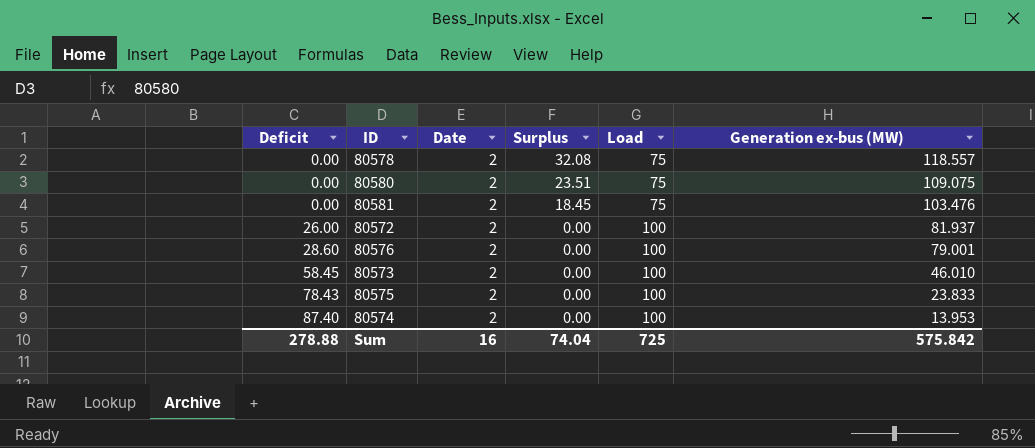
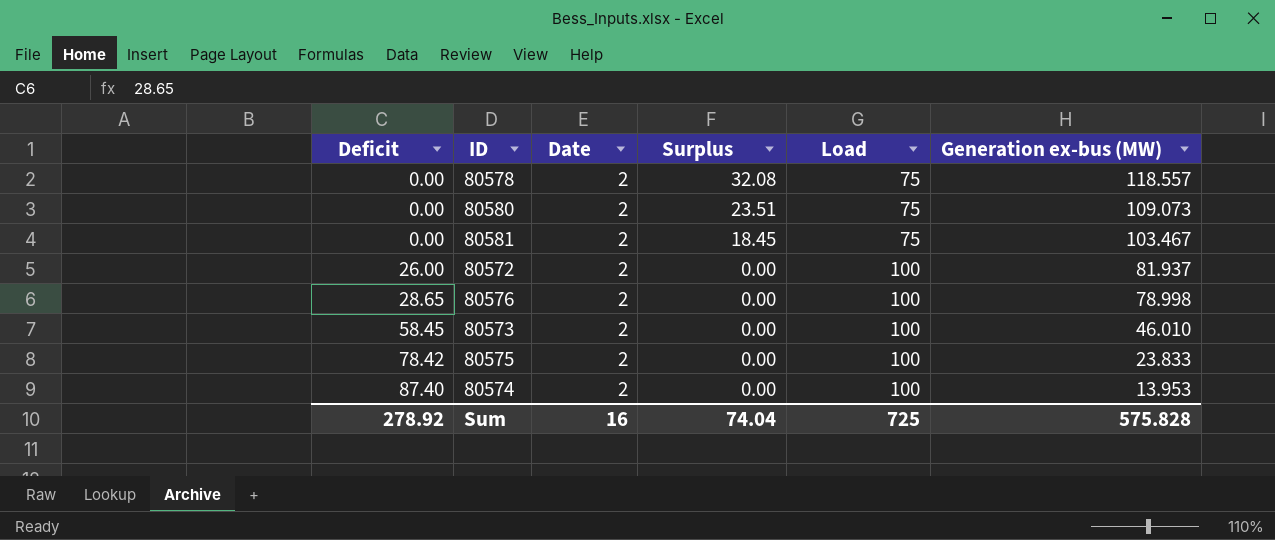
80580 | Generation ex-bus (MW): 109.075 -> 109.073
80581 | Generation ex-bus (MW): 103.476 -> 103.467
80576 | Deficit: 28.60 -> 28.65
80576 | Generation ex-bus (MW): 79.001 -> 78.998
80575 | Deficit: 78.43 -> 78.42
Sum | Deficit: 278.88 -> 278.92
Sum | Generation ex-bus (MW): 575.842 -> 575.828

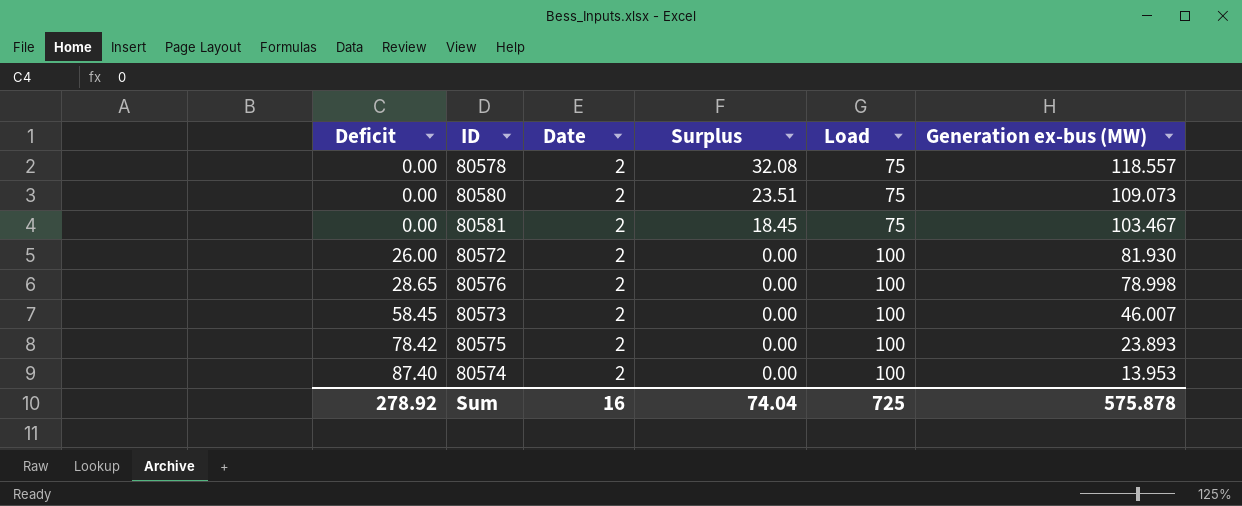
80572 | Generation ex-bus (MW): 81.937 -> 81.930
80573 | Generation ex-bus (MW): 46.010 -> 46.007
80575 | Generation ex-bus (MW): 23.833 -> 23.893
Sum | Generation ex-bus (MW): 575.828 -> 575.878

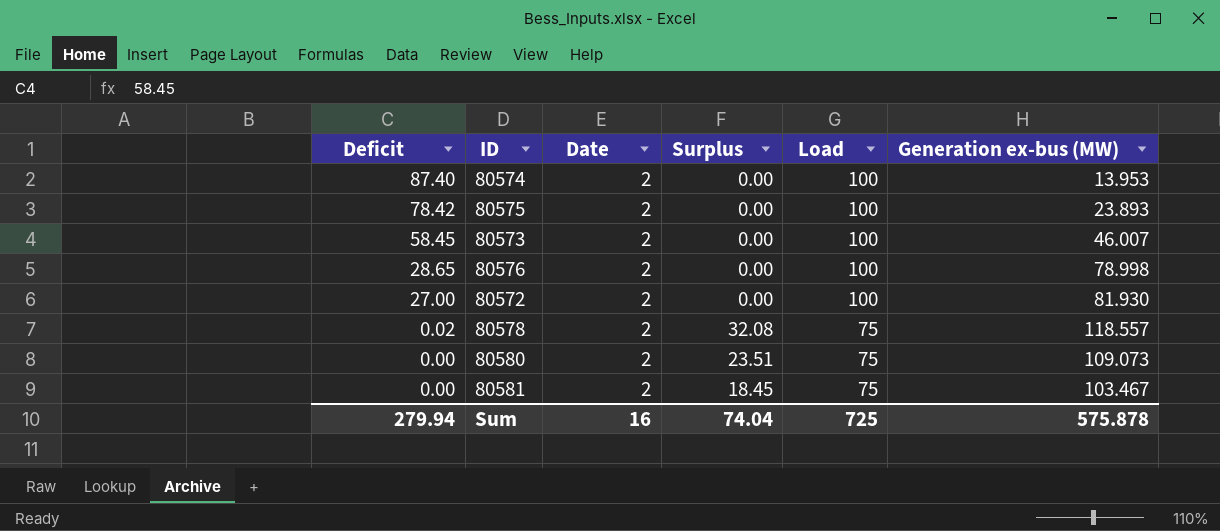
row order: Deficit ascending -> Deficit descending
80572 | Deficit: 26.00 -> 27.00
80578 | Deficit: 0.00 -> 0.02
Sum | Deficit: 278.92 -> 279.94

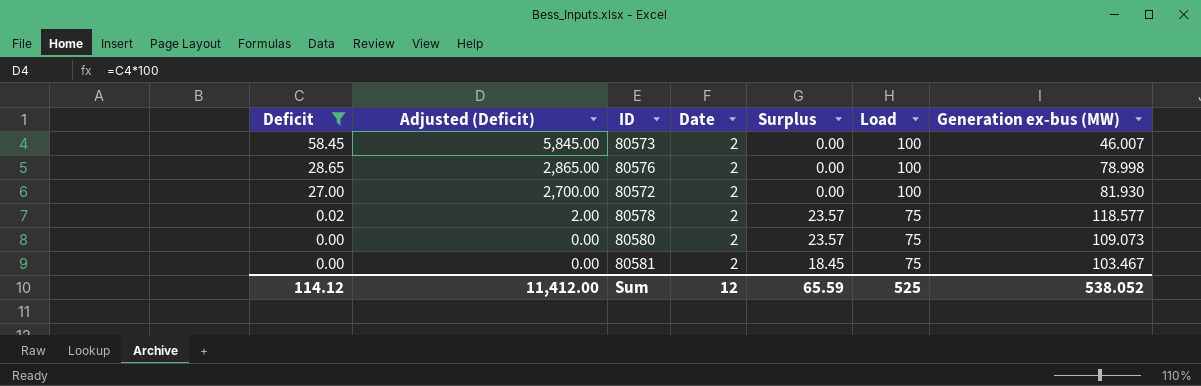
filter: none -> Deficit <= 58.45
column Adjusted (Deficit) | formula: none -> [Deficit] * 100
80578 | Surplus: 32.08 -> 23.57
80578 | Generation ex-bus (MW): 118.557 -> 118.577
80580 | Surplus: 23.51 -> 23.57
Sum | Deficit: 279.94 -> 114.12
Sum | Date: 16 -> 12
Sum | Surplus: 74.04 -> 65.59
Sum | Load: 725 -> 525
Sum | Generation ex-bus (MW): 575.878 -> 538.052

